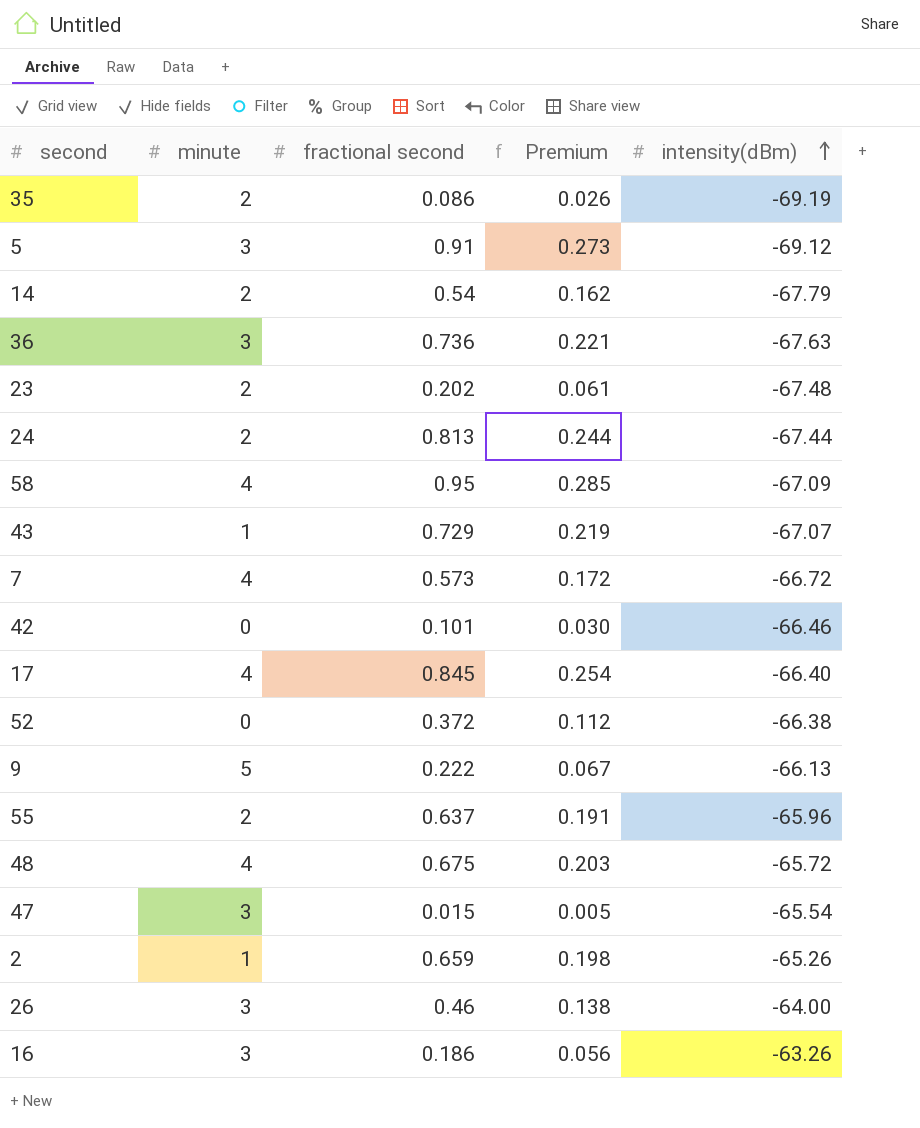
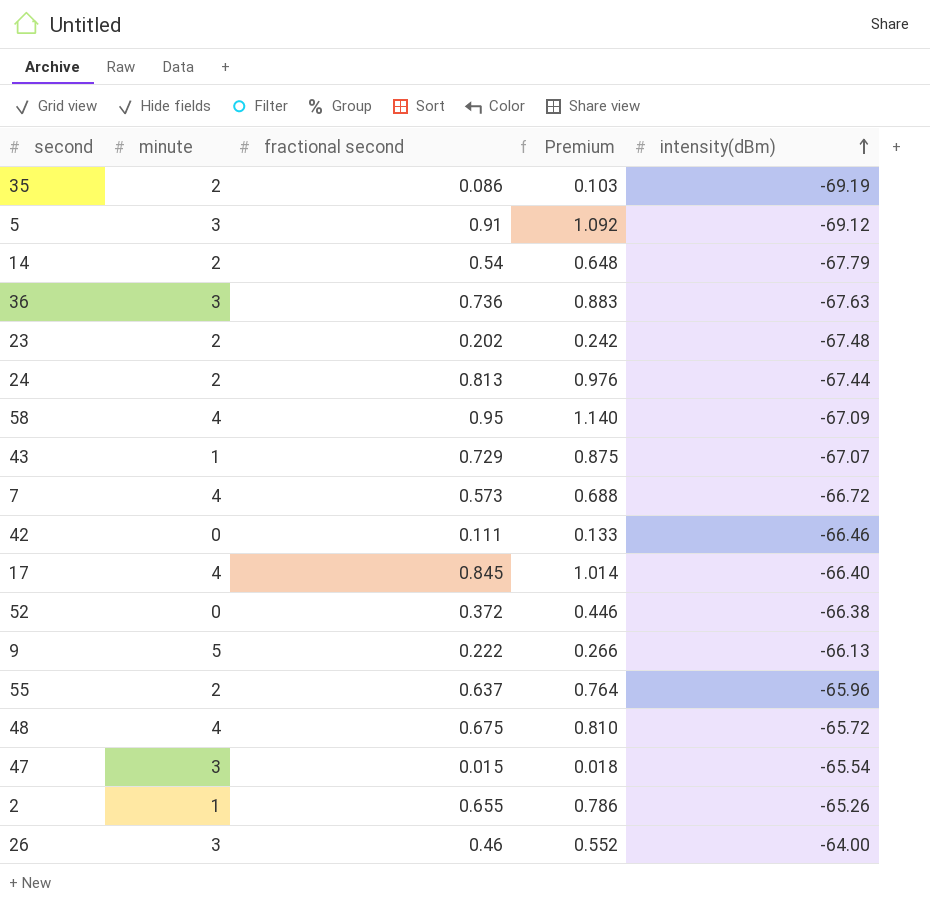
column Premium | formula: [fractional second] * 0.3 -> [fractional second] * 1.2
row 16: 3 | 0.186 | 0.056 | -63.26 -> none
42 | fractional second: 0.101 -> 0.111
2 | fractional second: 0.659 -> 0.655

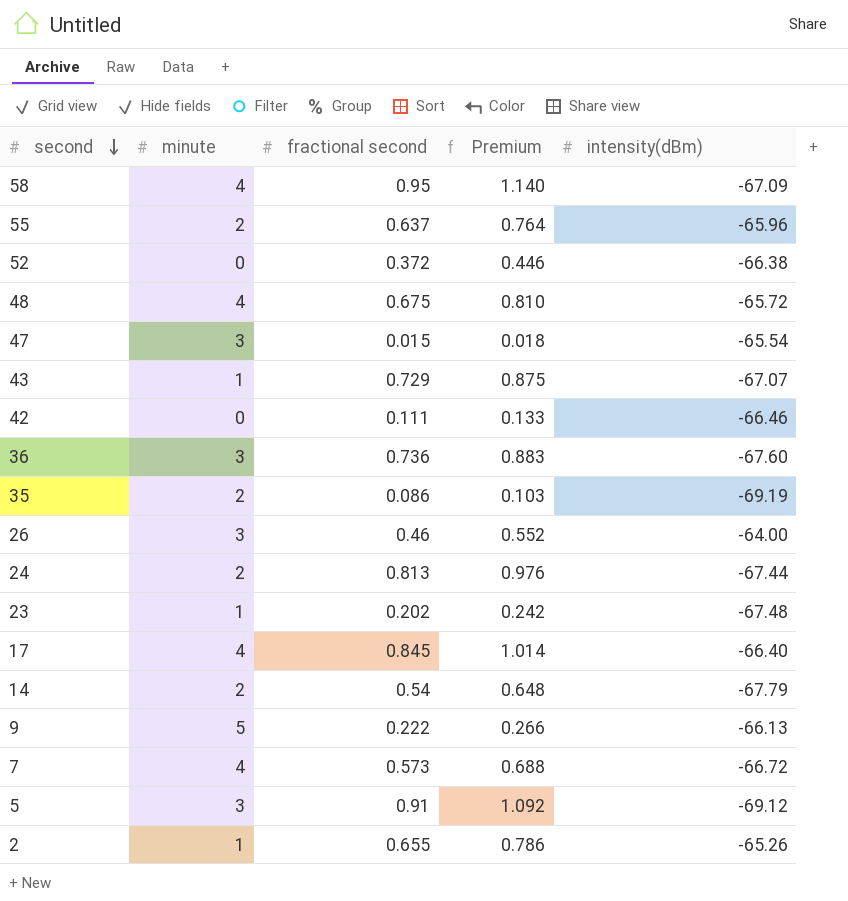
row order: intensity(dBm) ascending -> second descending
36 | intensity(dBm): -67.63 -> -67.60
23 | minute: 2 -> 1

